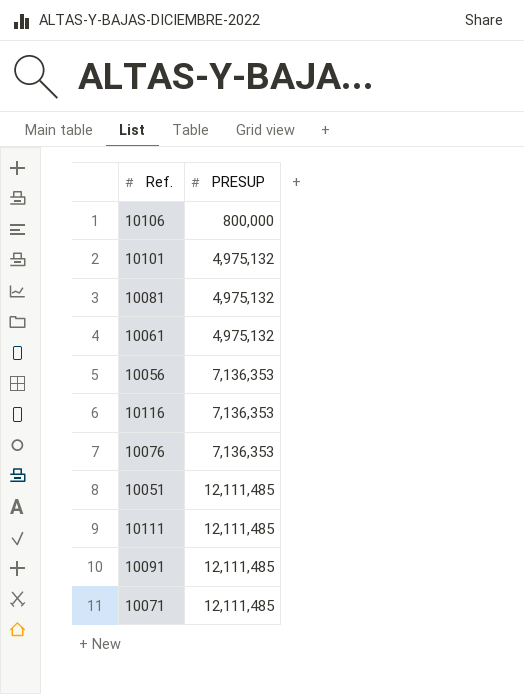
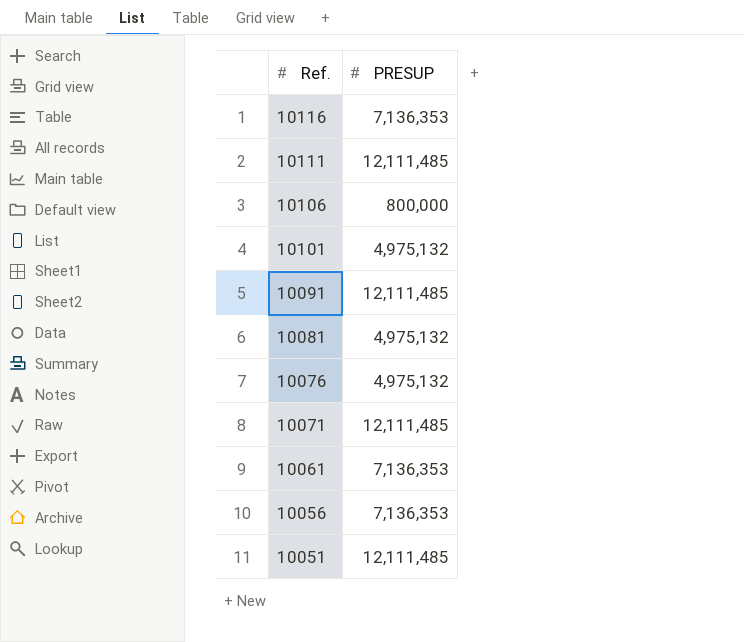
row order: PRESUP ascending -> Ref. descending
10076 | PRESUP: 7,136,353 -> 4,975,132
10061 | PRESUP: 4,975,132 -> 7,136,353

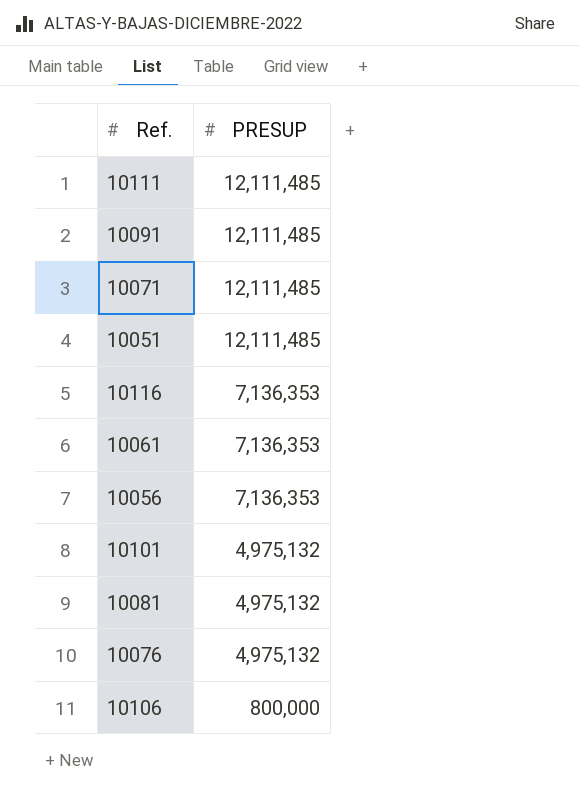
row order: Ref. descending -> PRESUP descending

